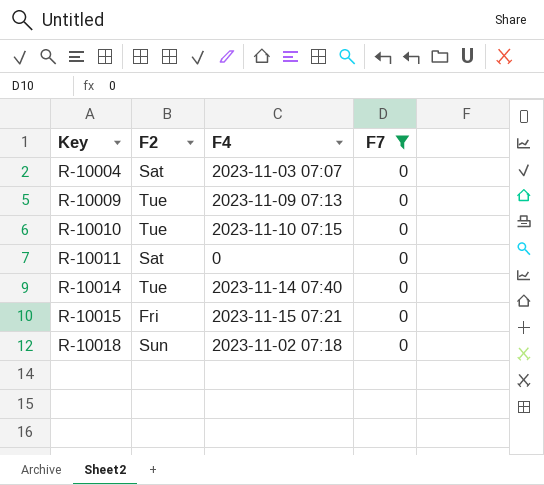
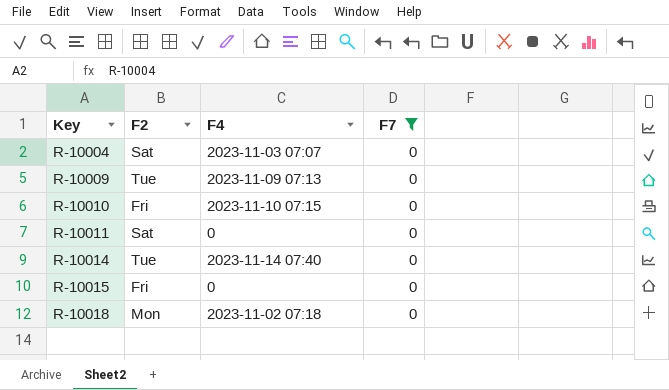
R-10010 | F2: Tue -> Fri
R-10015 | F4: 2023-11-15 07:21 -> 0
R-10018 | F2: Sun -> Mon

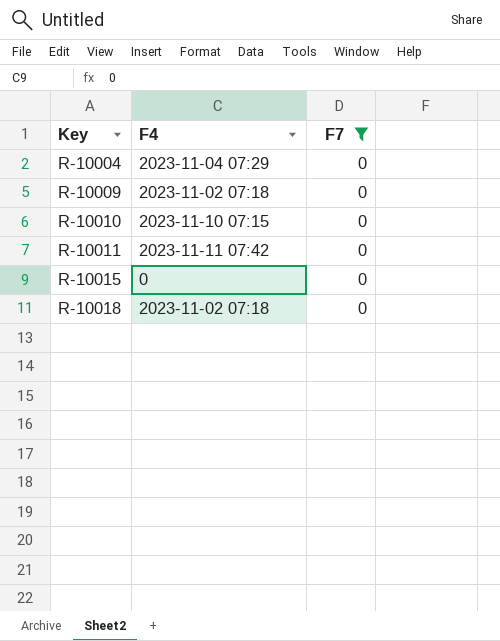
column F2 | position: 2 -> none
row R-10014: Tue | 2023-11-14 07:40 | 0 -> none
R-10004 | F4: 2023-11-03 07:07 -> 2023-11-04 07:29
R-10009 | F4: 2023-11-09 07:13 -> 2023-11-02 07:18
R-10011 | F4: 0 -> 2023-11-11 07:42

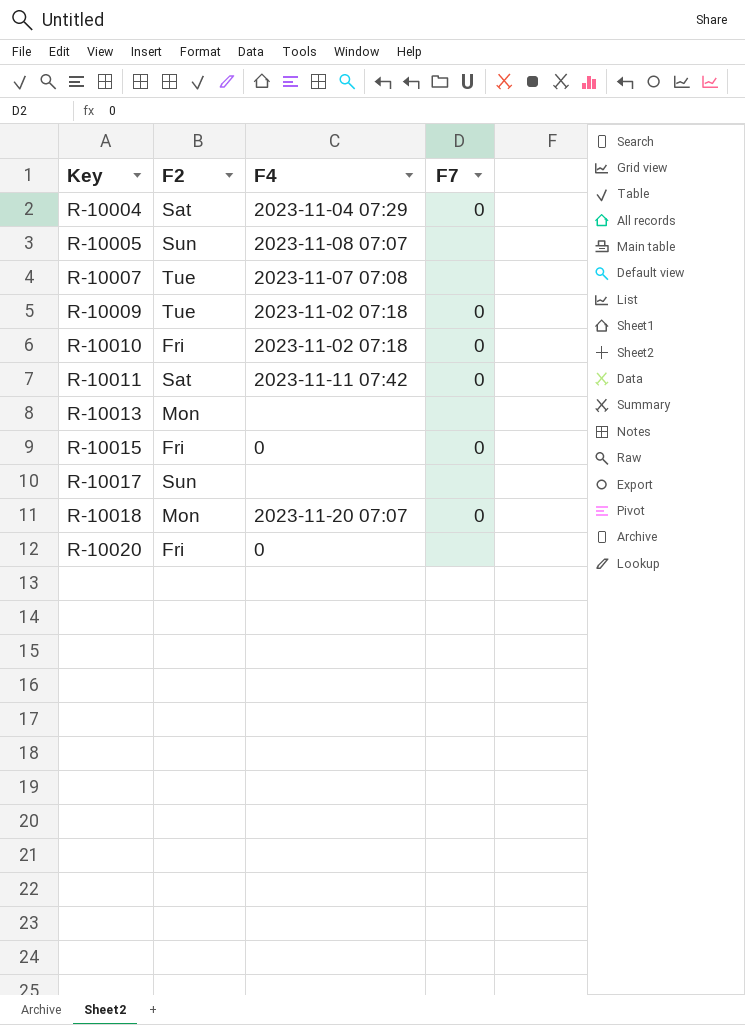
filter: F7 = 0 -> none
column F2 | position: none -> 2
R-10010 | F4: 2023-11-10 07:15 -> 2023-11-02 07:18
R-10018 | F4: 2023-11-02 07:18 -> 2023-11-20 07:07

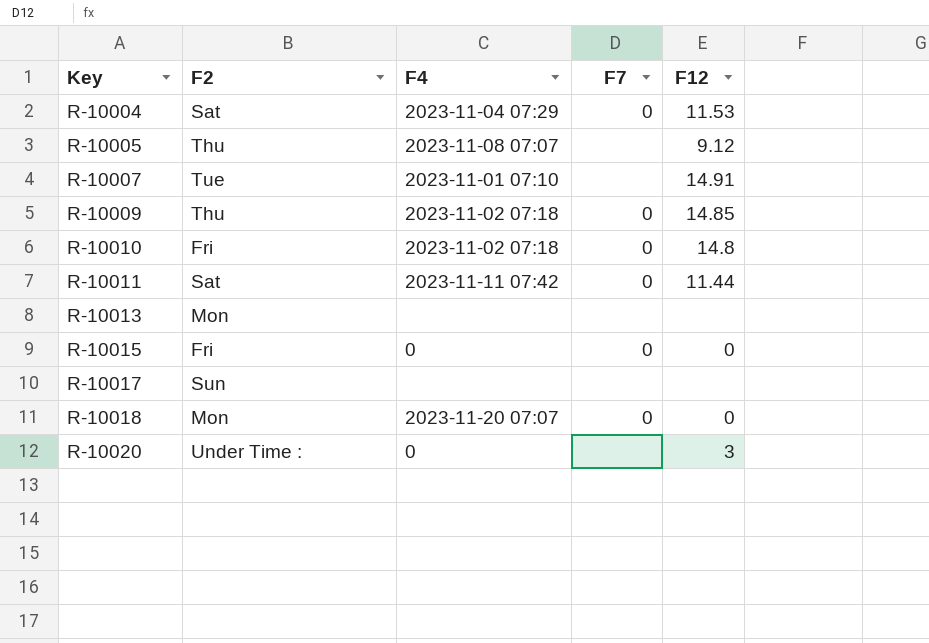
column F12 | position: none -> 5
R-10005 | F2: Sun -> Thu
R-10007 | F4: 2023-11-07 07:08 -> 2023-11-01 07:10
R-10009 | F2: Tue -> Thu
R-10020 | F2: Fri -> Under Time :

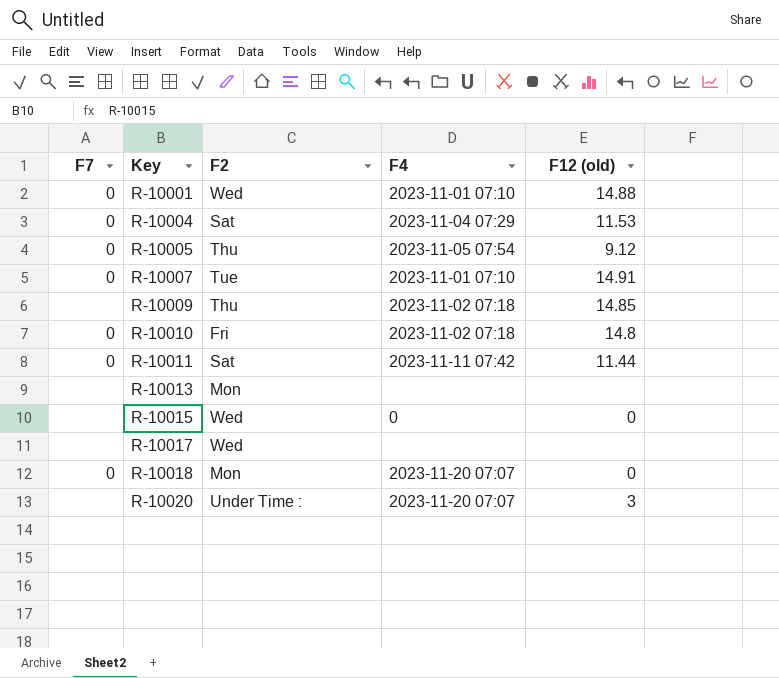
column F7 | position: 4 -> 1
column name: F12 -> F12 (old)
row R-10001: none -> 0 | Wed | 2023-11-01 07:10 | 14.88
R-10005 | F7: none -> 0
R-10005 | F4: 2023-11-08 07:07 -> 2023-11-05 07:54
R-10007 | F7: none -> 0
R-10009 | F7: 0 -> none
R-10015 | F7: 0 -> none
R-10015 | F2: Fri -> Wed
R-10017 | F2: Sun -> Wed
R-10020 | F4: 0 -> 2023-11-20 07:07

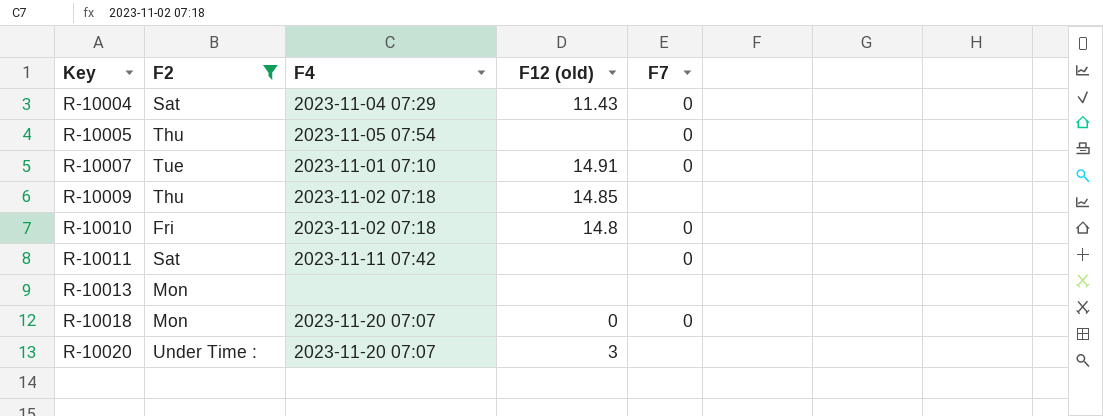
filter: none -> F2 != Wed
column F7 | position: 1 -> 5
R-10004 | F12 (old): 11.53 -> 11.43
R-10005 | F12 (old): 9.12 -> none
R-10011 | F12 (old): 11.44 -> none

